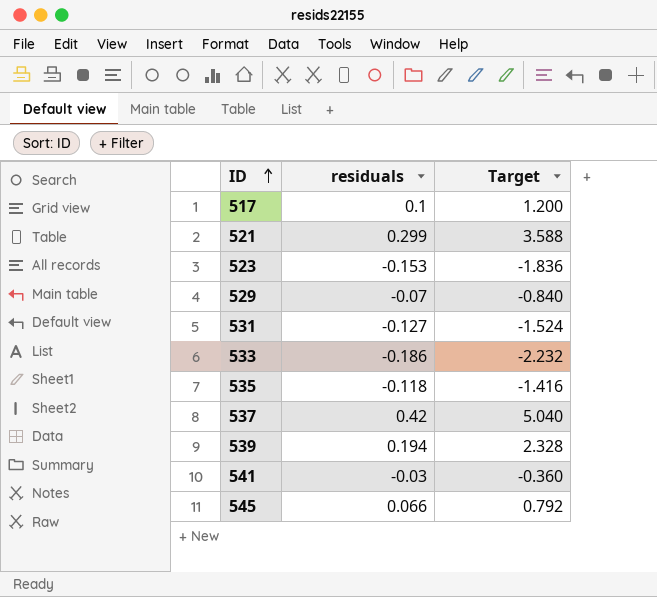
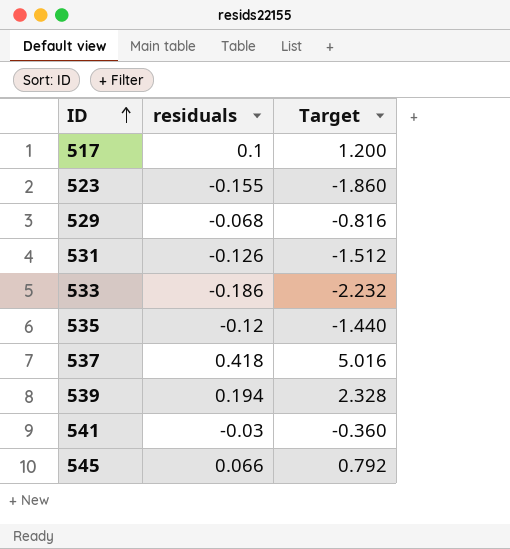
row 521: 0.299 | 3.588 -> none
523 | residuals: -0.153 -> -0.155
523 | Target: -1.836 -> -1.860
529 | residuals: -0.07 -> -0.068
529 | Target: -0.840 -> -0.816
531 | residuals: -0.127 -> -0.126
531 | Target: -1.524 -> -1.512
535 | residuals: -0.118 -> -0.12
535 | Target: -1.416 -> -1.440
537 | residuals: 0.42 -> 0.418
537 | Target: 5.040 -> 5.016

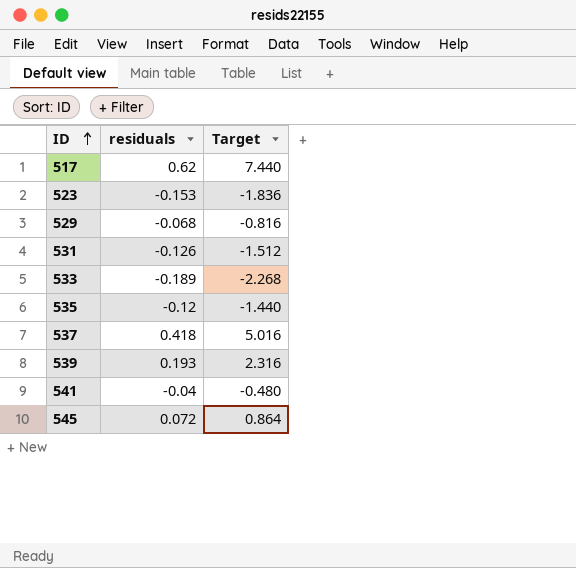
517 | residuals: 0.1 -> 0.62
517 | Target: 1.200 -> 7.440
523 | residuals: -0.155 -> -0.153
523 | Target: -1.860 -> -1.836
533 | residuals: -0.186 -> -0.189
533 | Target: -2.232 -> -2.268
539 | residuals: 0.194 -> 0.193
539 | Target: 2.328 -> 2.316
541 | residuals: -0.03 -> -0.04
541 | Target: -0.360 -> -0.480
545 | residuals: 0.066 -> 0.072
545 | Target: 0.792 -> 0.864

